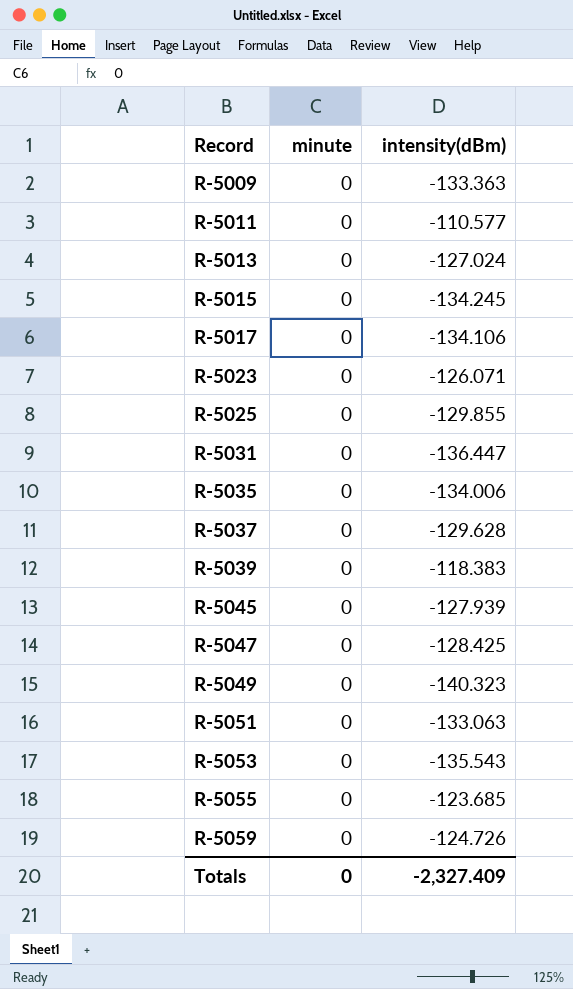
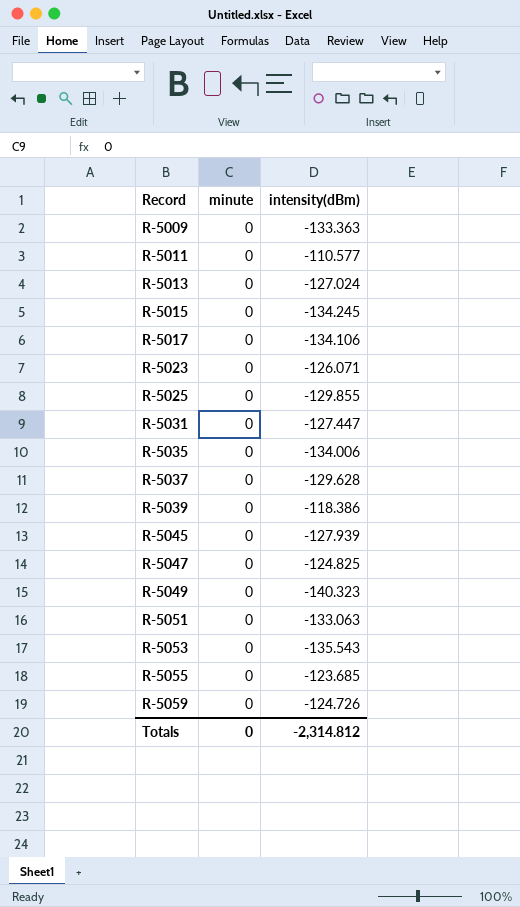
R-5031 | intensity(dBm): -136.447 -> -127.447
R-5039 | intensity(dBm): -118.383 -> -118.386
R-5047 | intensity(dBm): -128.425 -> -124.825
Totals | intensity(dBm): -2,327.409 -> -2,314.812

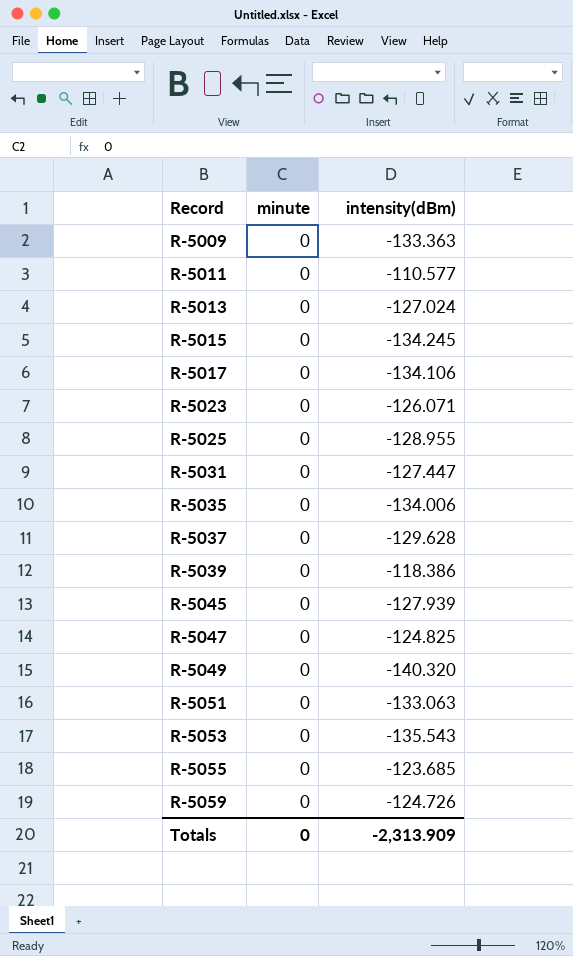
R-5025 | intensity(dBm): -129.855 -> -128.955
R-5049 | intensity(dBm): -140.323 -> -140.320
Totals | intensity(dBm): -2,314.812 -> -2,313.909

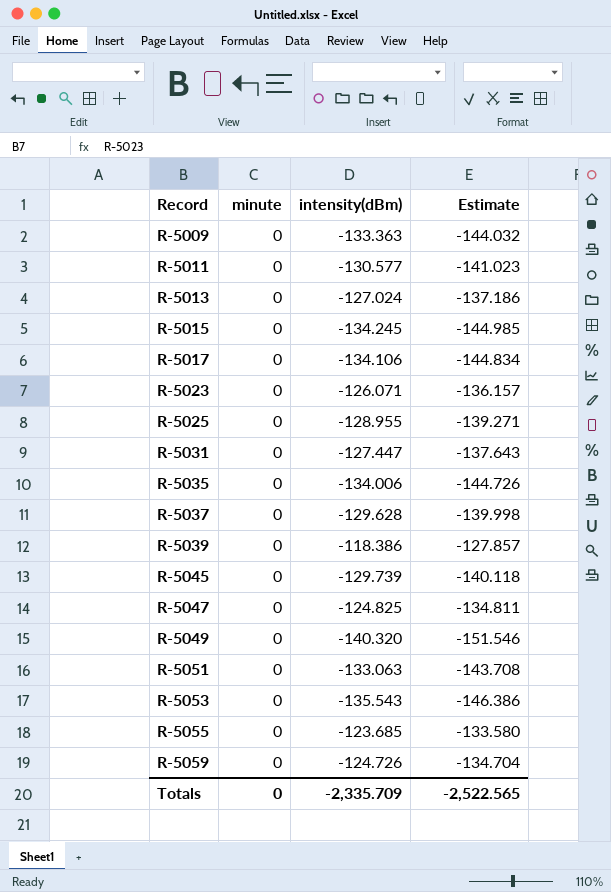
column Estimate | formula: none -> [intensity(dBm)] * 1.08
R-5011 | intensity(dBm): -110.577 -> -130.577
R-5045 | intensity(dBm): -127.939 -> -129.739
Totals | intensity(dBm): -2,313.909 -> -2,335.709

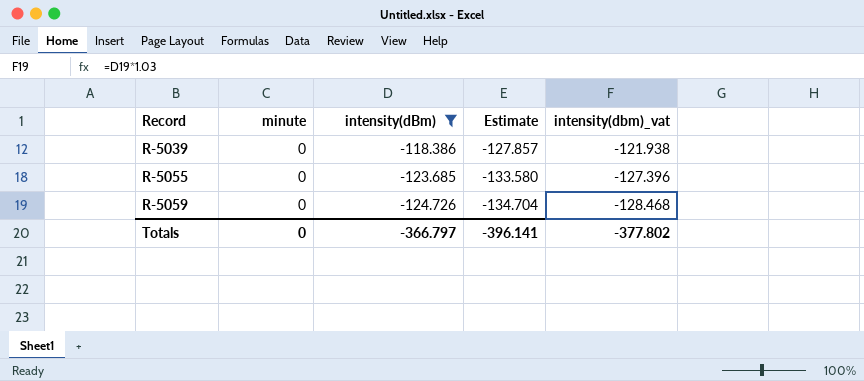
filter: none -> intensity(dBm) >= -124.726
column intensity(dbm)_vat | formula: none -> [intensity(dBm)] * 1.03
Totals | intensity(dBm): -2,335.709 -> -366.797
Totals | Estimate: -2,522.565 -> -396.141

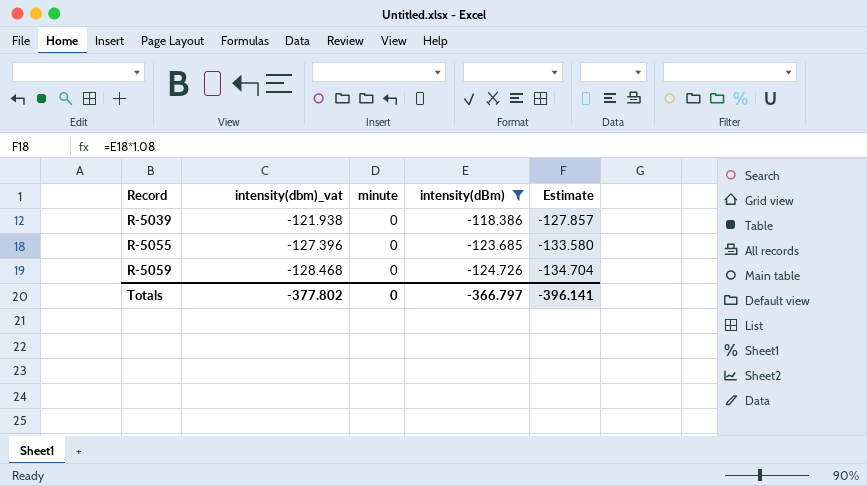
column intensity(dbm)_vat | position: 5 -> 2

